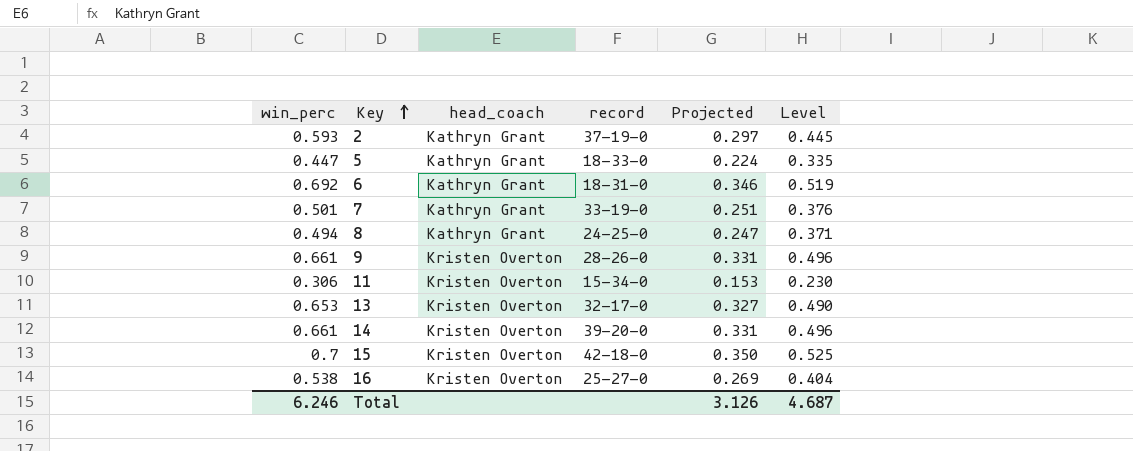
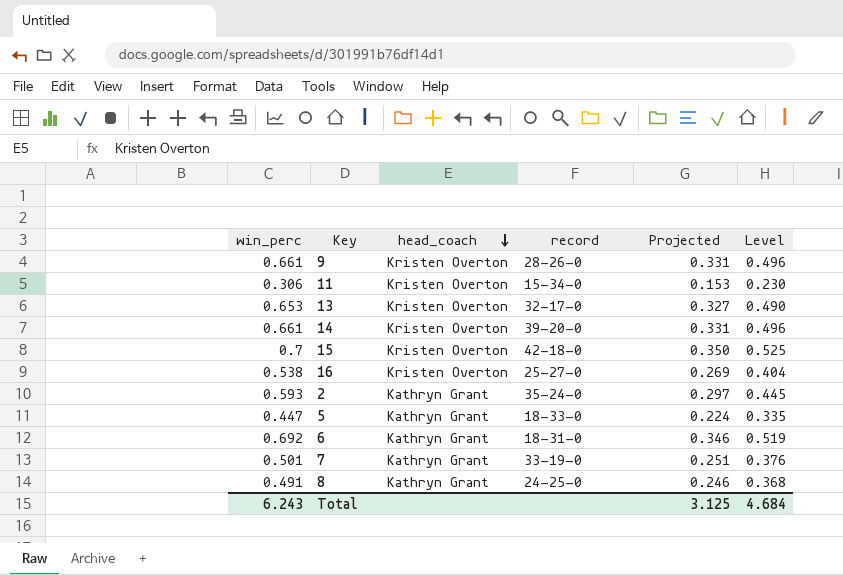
row order: Key ascending -> head_coach descending
2 | record: 37-19-0 -> 35-24-0
8 | win_perc: 0.494 -> 0.491
8 | Projected: 0.247 -> 0.246
8 | Level: 0.371 -> 0.368
Total | win_perc: 6.246 -> 6.243
Total | Projected: 3.126 -> 3.125
Total | Level: 4.687 -> 4.684

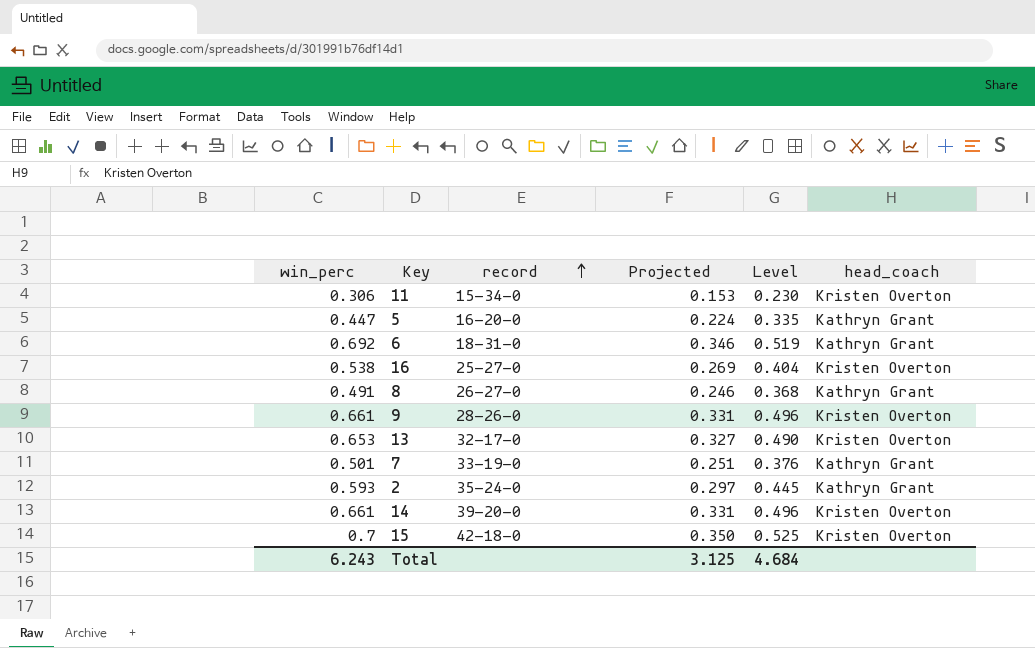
row order: head_coach descending -> record ascending
column head_coach | position: 3 -> 6
5 | record: 18-33-0 -> 16-20-0
8 | record: 24-25-0 -> 26-27-0

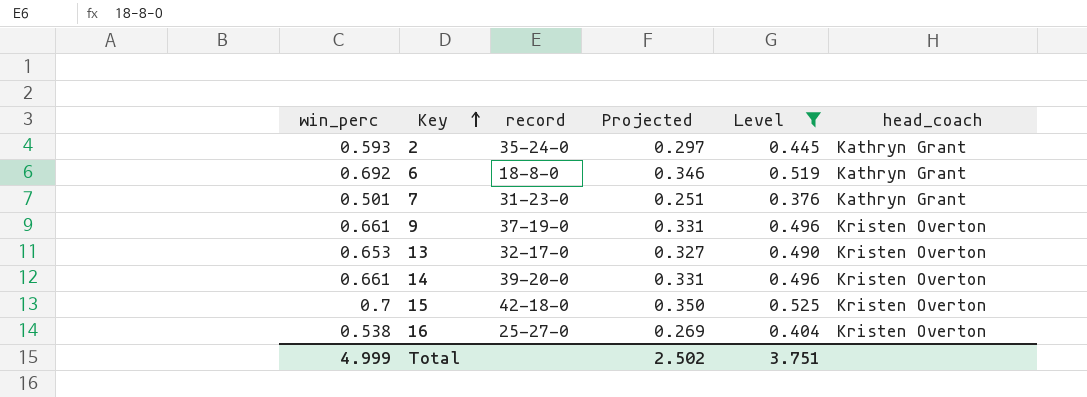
filter: none -> Level >= 0.376
row order: record ascending -> Key ascending
6 | record: 18-31-0 -> 18-8-0
7 | record: 33-19-0 -> 31-23-0
9 | record: 28-26-0 -> 37-19-0
Total | win_perc: 6.243 -> 4.999
Total | Projected: 3.125 -> 2.502
Total | Level: 4.684 -> 3.751

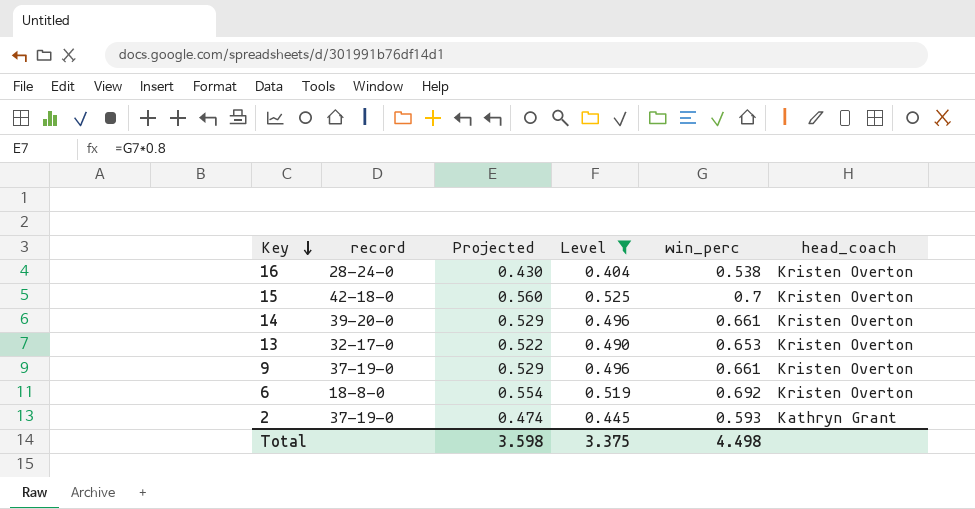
row order: Key ascending -> Key descending
column Projected | formula: [win_perc] * 0.5 -> [win_perc] * 0.8
column win_perc | position: 1 -> 5
row 7: 0.501 | 31-23-0 | 0.251 | 0.376 | Kathryn Grant -> none
16 | record: 25-27-0 -> 28-24-0
6 | head_coach: Kathryn Grant -> Kristen Overton
2 | record: 35-24-0 -> 37-19-0
Total | Projected: 2.502 -> 3.598
Total | Level: 3.751 -> 3.375
Total | win_perc: 4.999 -> 4.498

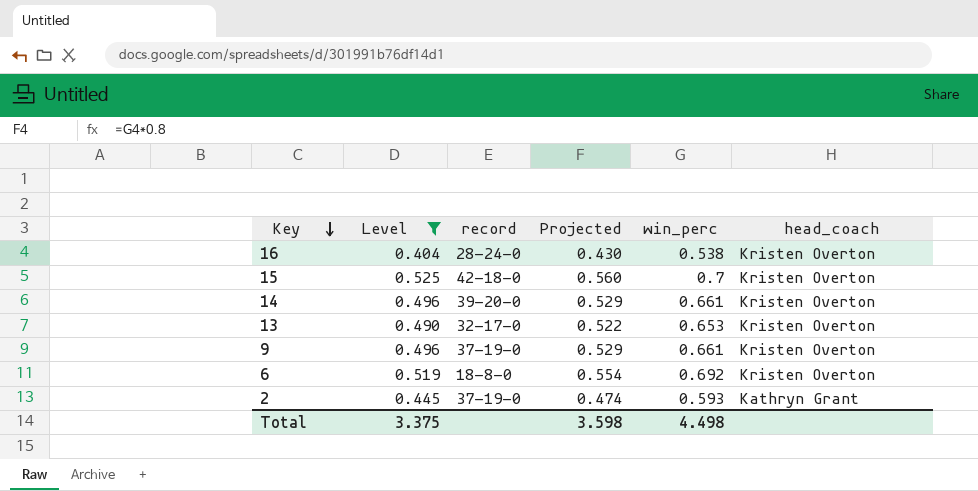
column Level | position: 4 -> 2

